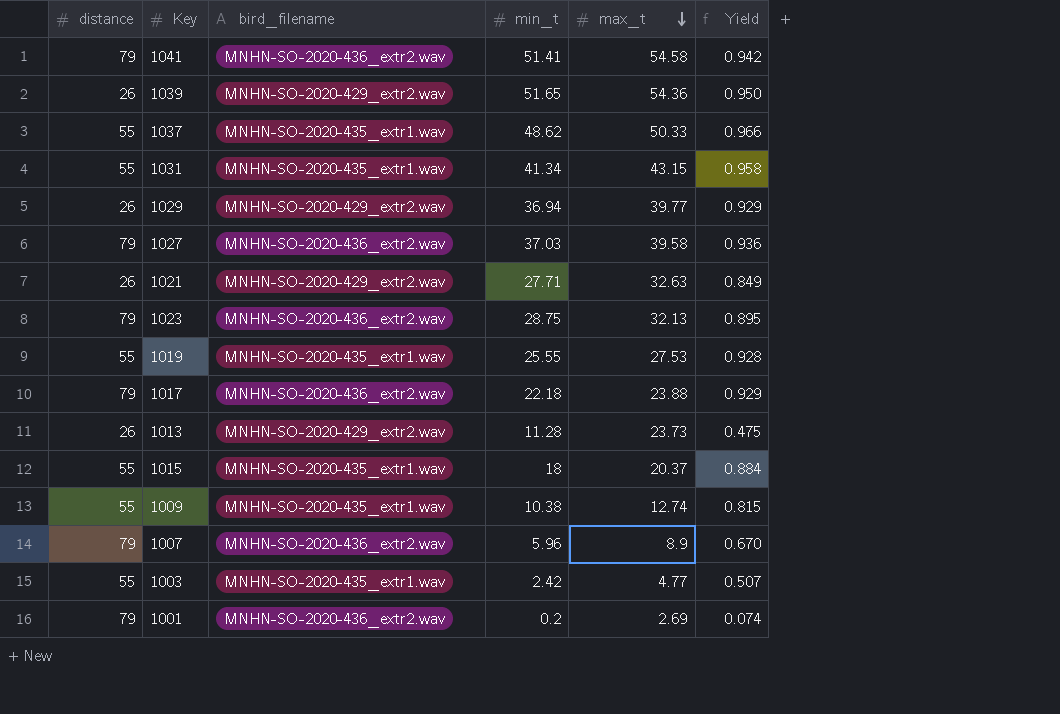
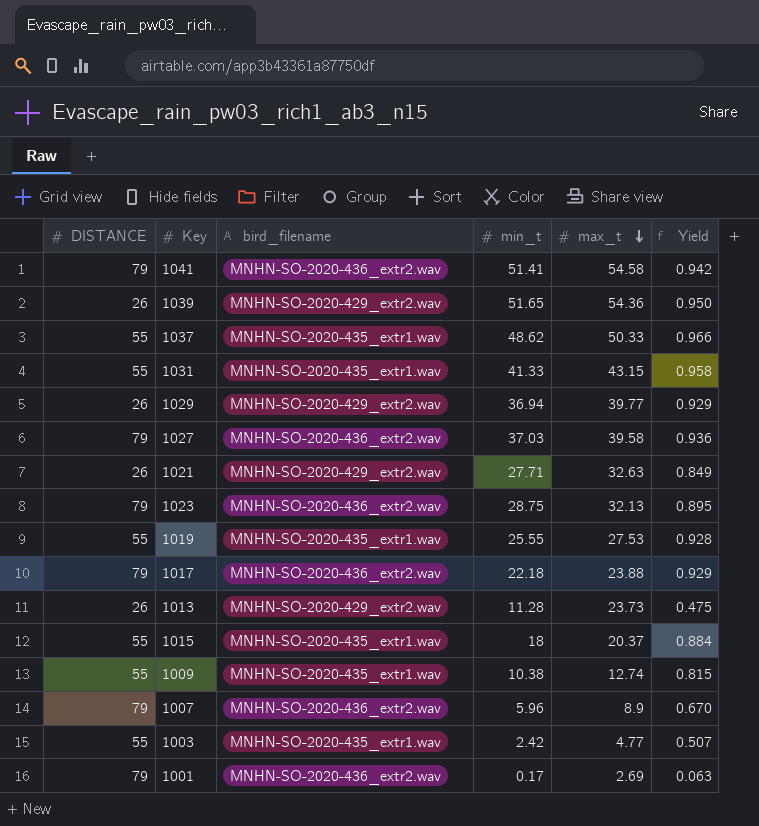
column name: distance -> DISTANCE
1031 | min_t: 41.34 -> 41.33
1001 | min_t: 0.2 -> 0.17
1001 | Yield: 0.074 -> 0.063

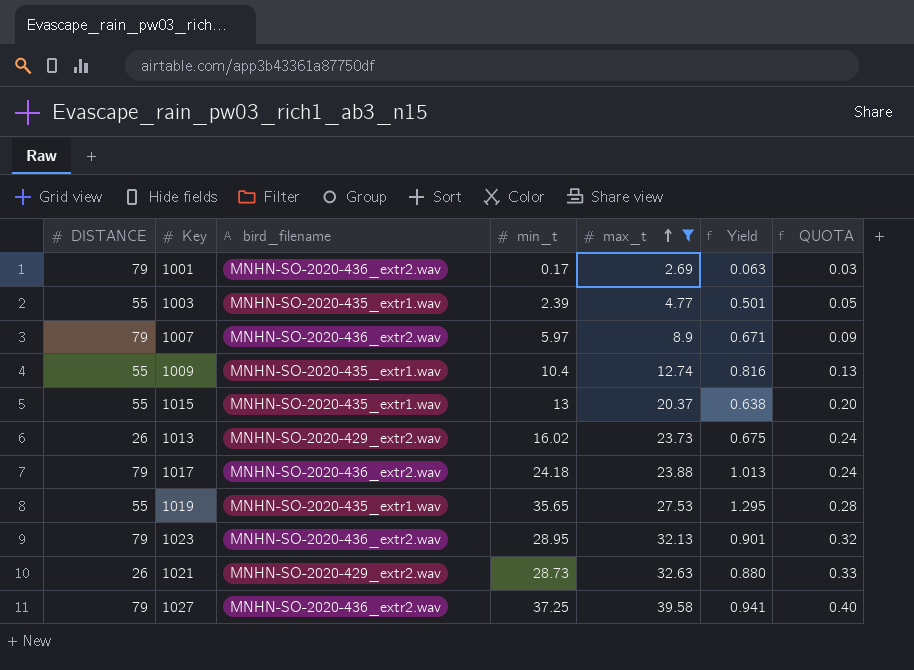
filter: none -> max_t <= 39.58
row order: max_t descending -> max_t ascending
column QUOTA | formula: none -> [max_t] * 0.01
1003 | min_t: 2.42 -> 2.39
1003 | Yield: 0.507 -> 0.501
1007 | min_t: 5.96 -> 5.97
1007 | Yield: 0.670 -> 0.671
1009 | min_t: 10.38 -> 10.4
1009 | Yield: 0.815 -> 0.816
1015 | min_t: 18 -> 13
1015 | Yield: 0.884 -> 0.638
1013 | min_t: 11.28 -> 16.02
1013 | Yield: 0.475 -> 0.675
1017 | min_t: 22.18 -> 24.18
1017 | Yield: 0.929 -> 1.013
1019 | min_t: 25.55 -> 35.65
1019 | Yield: 0.928 -> 1.295
1023 | min_t: 28.75 -> 28.95
1023 | Yield: 0.895 -> 0.901
1021 | min_t: 27.71 -> 28.73
1021 | Yield: 0.849 -> 0.880
1027 | min_t: 37.03 -> 37.25
1027 | Yield: 0.936 -> 0.941

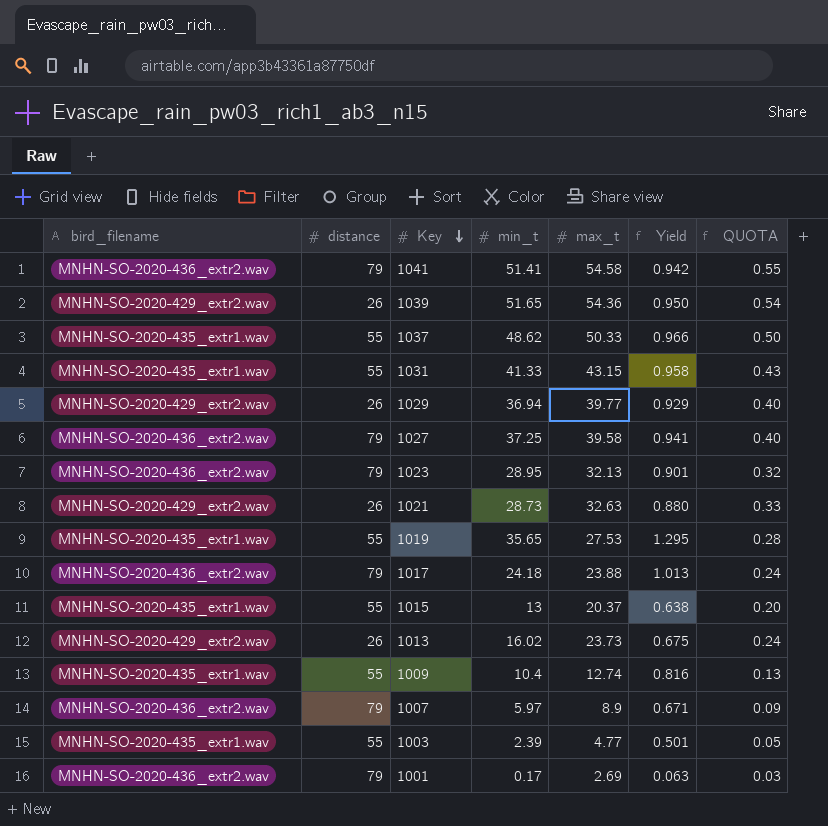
filter: max_t <= 39.58 -> none
row order: max_t ascending -> Key descending
column bird_filename | position: 3 -> 1
column name: DISTANCE -> distance

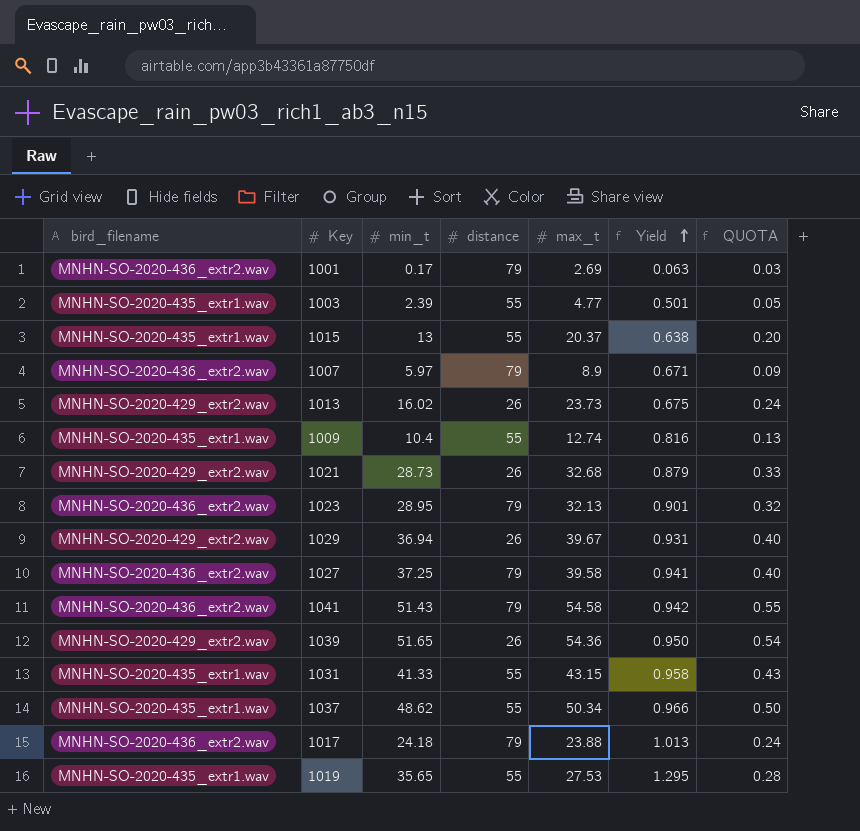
row order: Key descending -> Yield ascending
column distance | position: 2 -> 4
1021 | max_t: 32.63 -> 32.68
1021 | Yield: 0.880 -> 0.879
1029 | max_t: 39.77 -> 39.67
1029 | Yield: 0.929 -> 0.931
1041 | min_t: 51.41 -> 51.43
1037 | max_t: 50.33 -> 50.34

